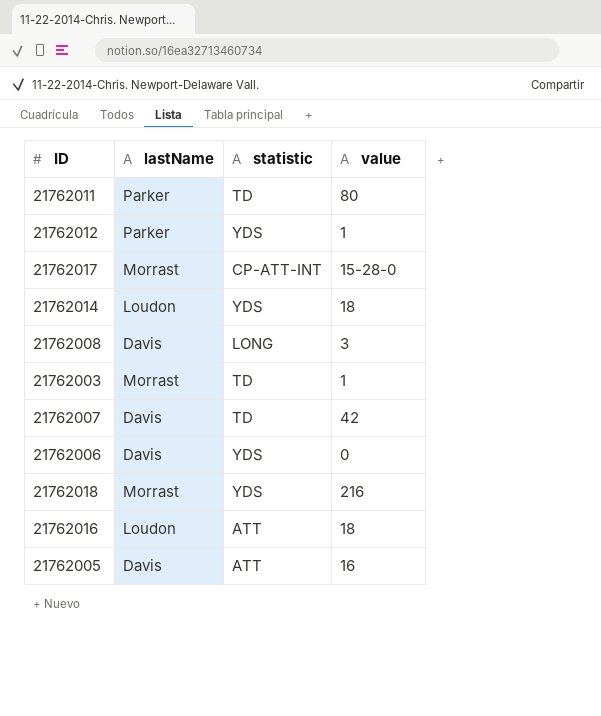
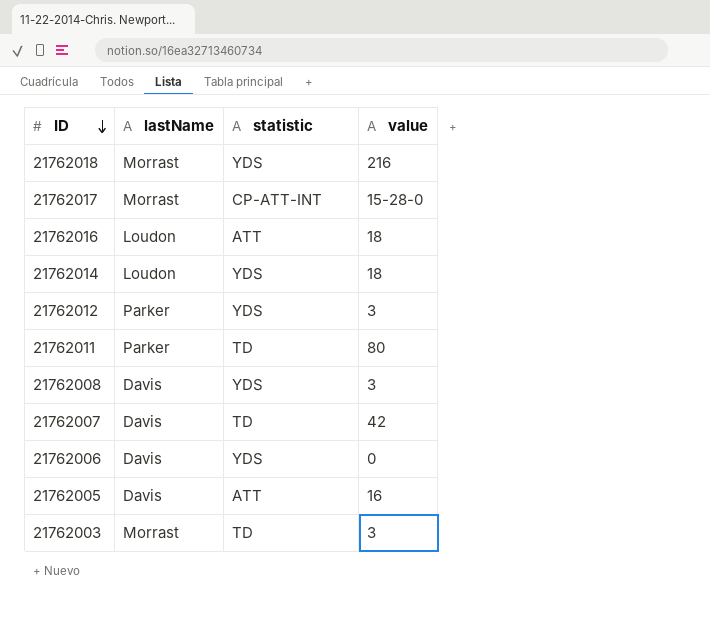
row order: none -> ID descending
21762012 | value: 1 -> 3
21762008 | statistic: LONG -> YDS
21762003 | value: 1 -> 3

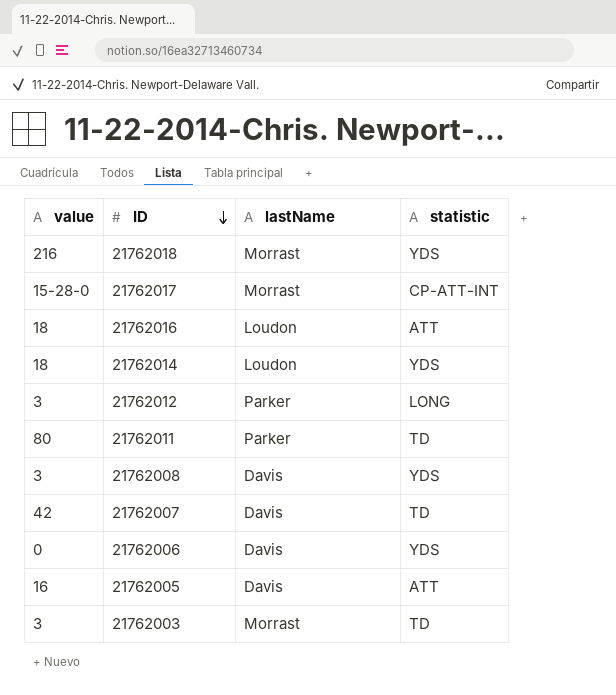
column value | position: 4 -> 1
21762012 | statistic: YDS -> LONG

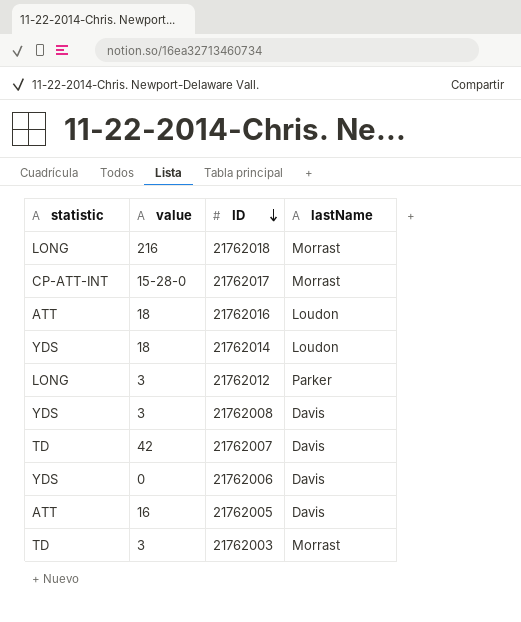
column statistic | position: 4 -> 1
row 21762011: 80 | Parker | TD -> none
21762018 | statistic: YDS -> LONG

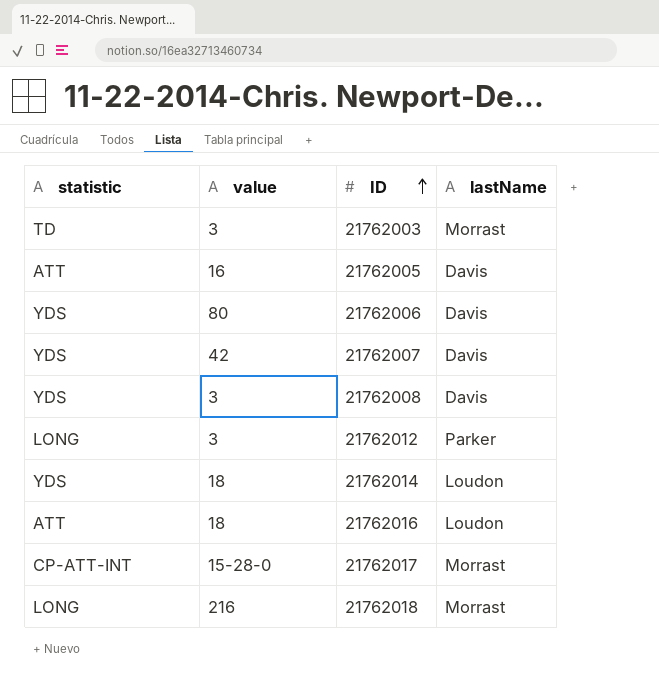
row order: ID descending -> ID ascending
21762006 | value: 0 -> 80
21762007 | statistic: TD -> YDS

